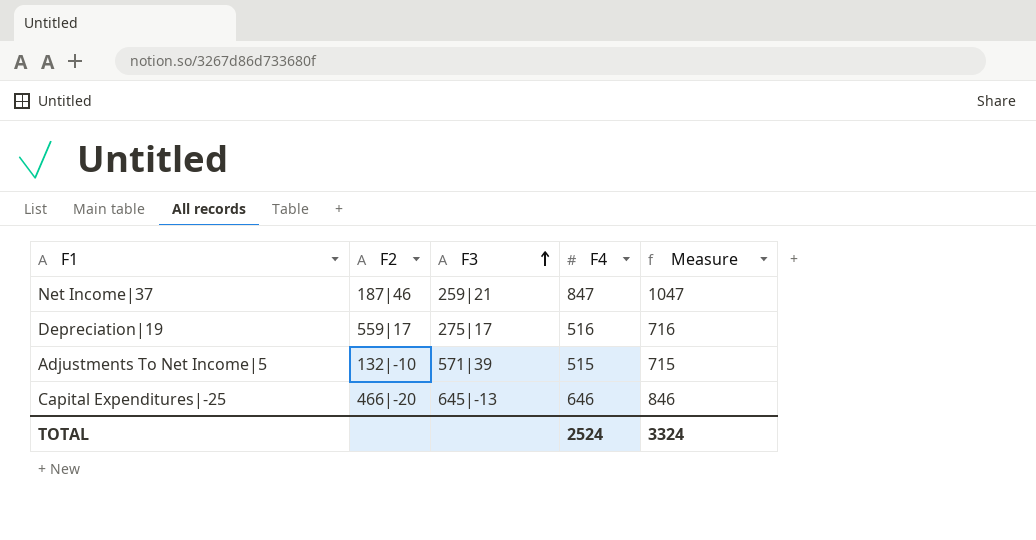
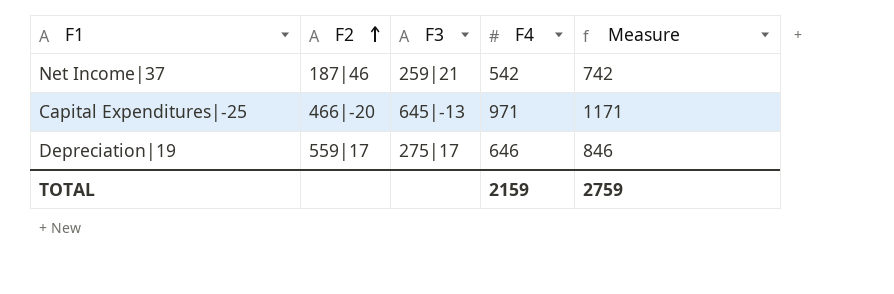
row order: F3 ascending -> F2 ascending
row Adjustments To Net Income|5: 132|-10 | 571|39 | 515 | 715 -> none
Net Income|37 | F4: 847 -> 542
Net Income|37 | Measure: 1047 -> 742
Capital Expenditures|-25 | F4: 646 -> 971
Capital Expenditures|-25 | Measure: 846 -> 1171
Depreciation|19 | F4: 516 -> 646
Depreciation|19 | Measure: 716 -> 846
TOTAL | F4: 2524 -> 2159
TOTAL | Measure: 3324 -> 2759

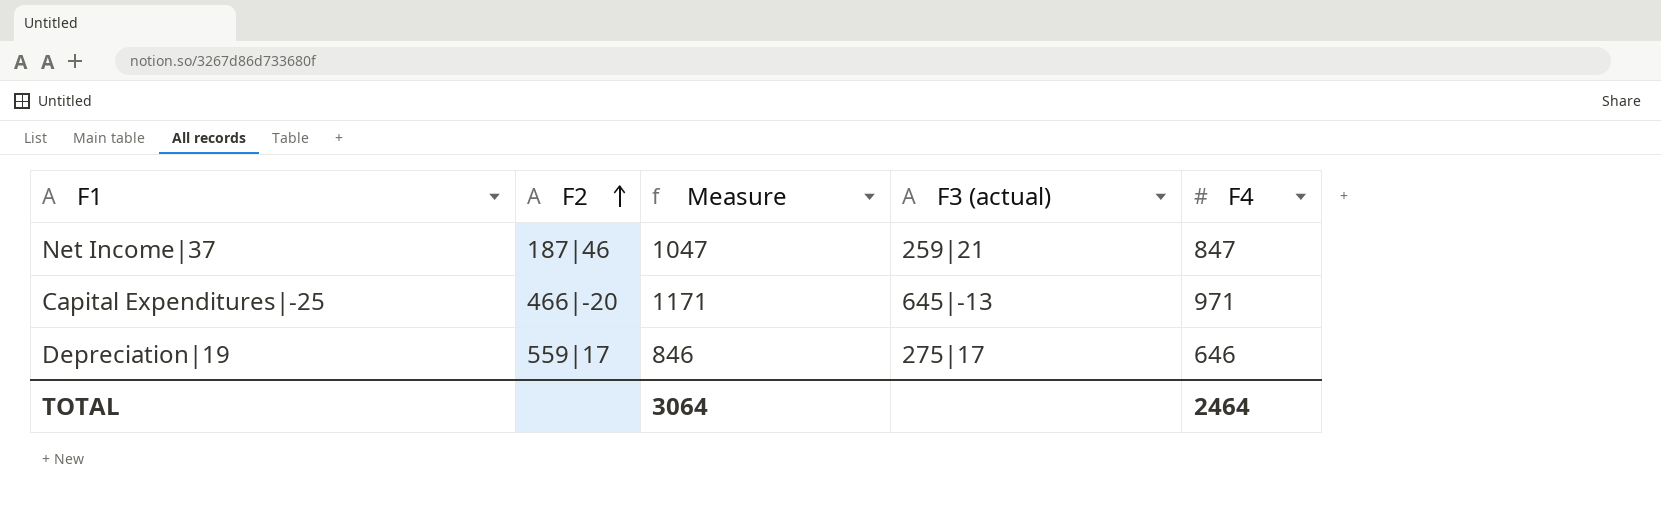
column Measure | position: 5 -> 3
column name: F3 -> F3 (actual)
Net Income|37 | Measure: 742 -> 1047
Net Income|37 | F4: 542 -> 847
TOTAL | Measure: 2759 -> 3064
TOTAL | F4: 2159 -> 2464

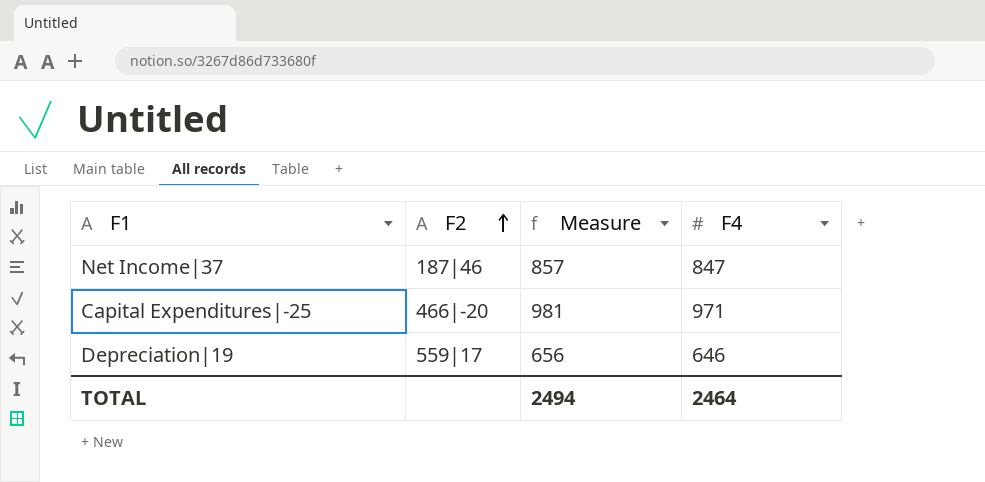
column F3 (actual) | position: 4 -> none
column Measure | formula: [F4] + 200 -> [F4] + 10
TOTAL | Measure: 3064 -> 2494

